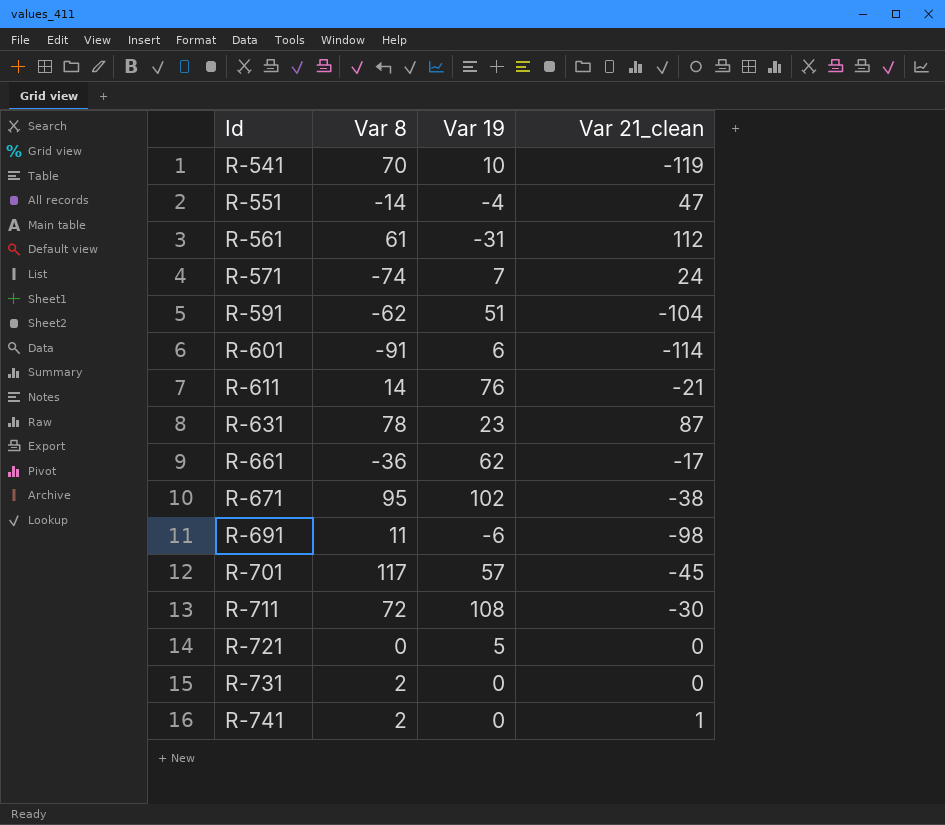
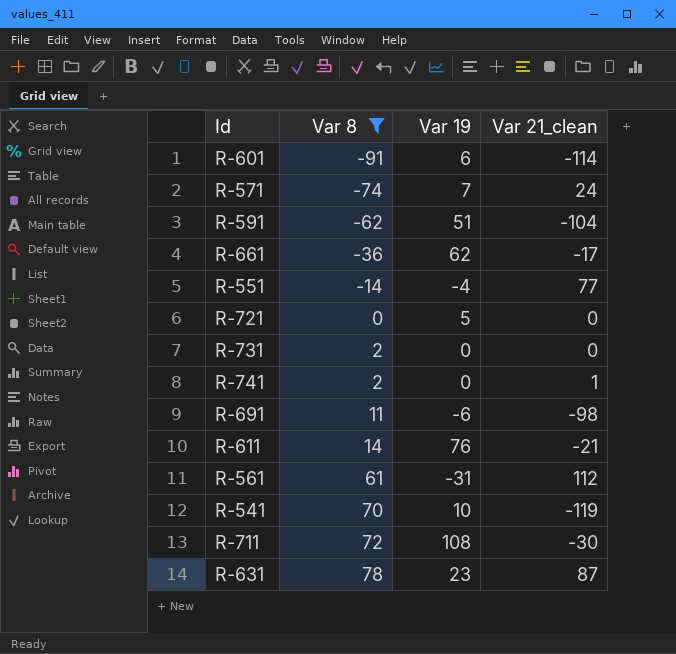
filter: none -> Var 8 <= 78
row order: Id ascending -> Var 8 ascending
R-551 | Var 21_clean: 47 -> 77

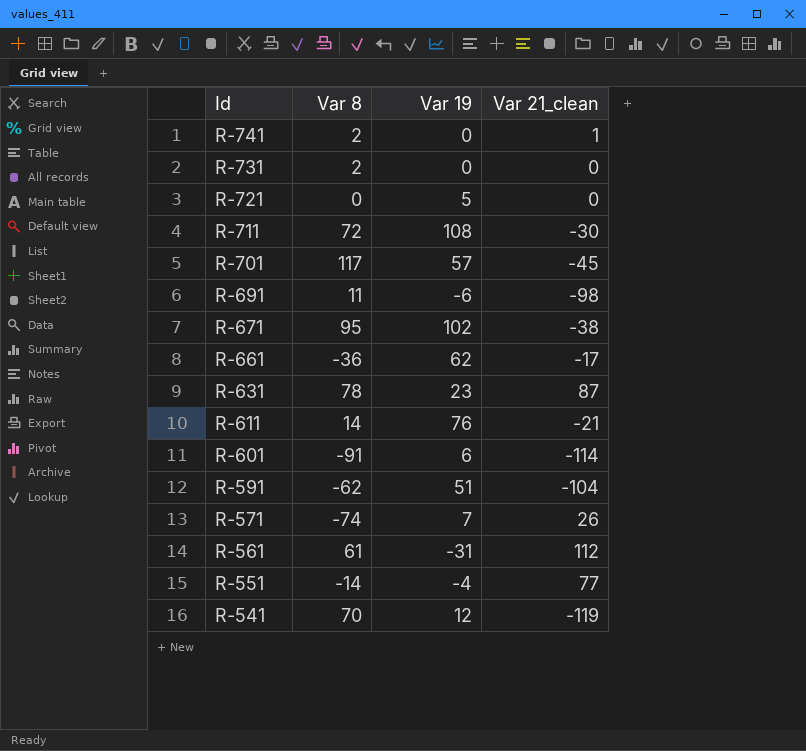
filter: Var 8 <= 78 -> none
row order: Var 8 ascending -> Id descending
R-571 | Var 21_clean: 24 -> 26
R-541 | Var 19: 10 -> 12

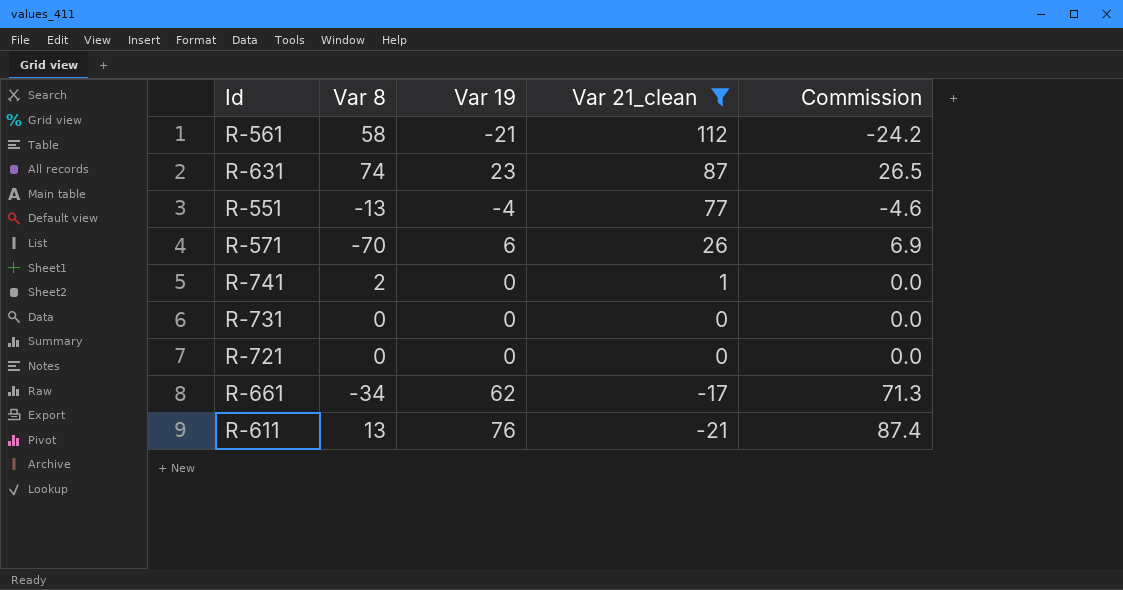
filter: none -> Var 21_clean >= -21
row order: Id descending -> Var 21_clean descending
column Commission | formula: none -> [Var 19] * 1.15
R-561 | Var 8: 61 -> 58
R-561 | Var 19: -31 -> -21
R-631 | Var 8: 78 -> 74
R-551 | Var 8: -14 -> -13
R-571 | Var 8: -74 -> -70
R-571 | Var 19: 7 -> 6
R-731 | Var 8: 2 -> 0
R-721 | Var 19: 5 -> 0
R-661 | Var 8: -36 -> -34
R-611 | Var 8: 14 -> 13

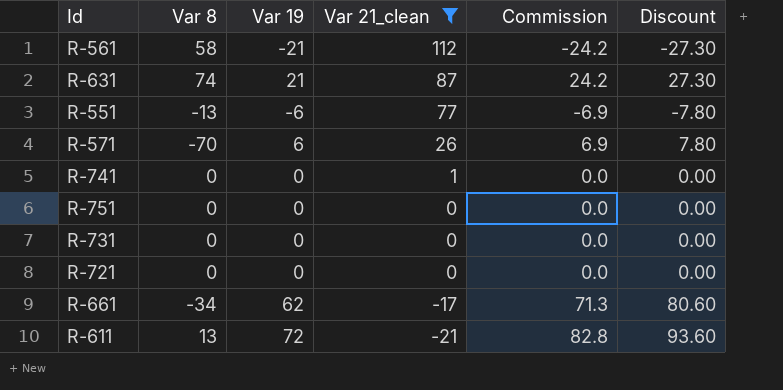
column Discount | formula: none -> [Var 19] * 1.3
R-631 | Var 19: 23 -> 21
R-631 | Commission: 26.5 -> 24.2
R-551 | Var 19: -4 -> -6
R-551 | Commission: -4.6 -> -6.9
R-741 | Var 8: 2 -> 0
row R-751: none -> 0 | 0 | 0 | 0.0 | 0.00
R-611 | Var 19: 76 -> 72
R-611 | Commission: 87.4 -> 82.8

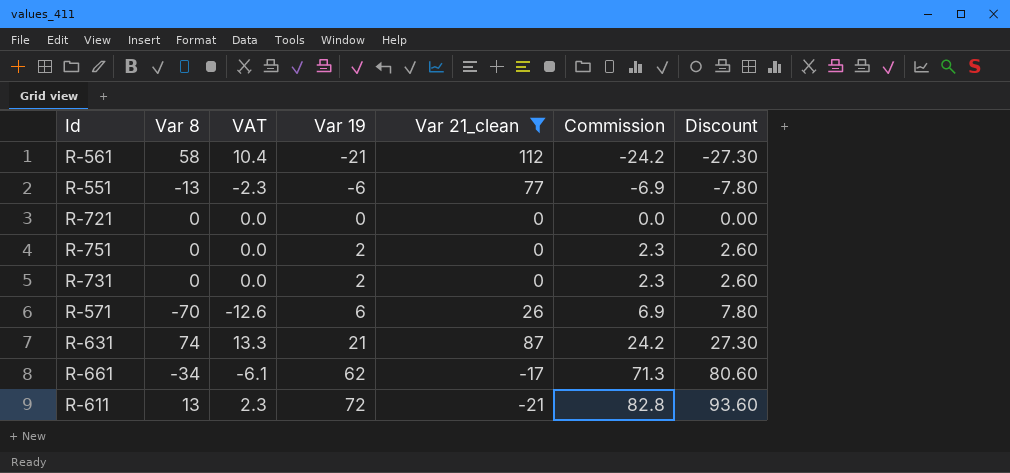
row order: Var 21_clean descending -> Var 19 ascending
column VAT | formula: none -> [Var 8] * 0.18
row R-741: 0 | 0 | 1 | 0.0 | 0.00 -> none
R-751 | Var 19: 0 -> 2
R-751 | Commission: 0.0 -> 2.3
R-751 | Discount: 0.00 -> 2.60
R-731 | Var 19: 0 -> 2
R-731 | Commission: 0.0 -> 2.3
R-731 | Discount: 0.00 -> 2.60

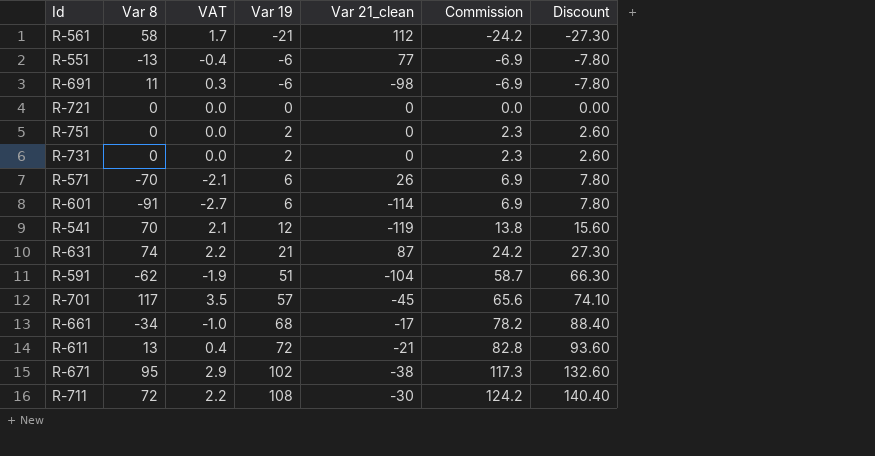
filter: Var 21_clean >= -21 -> none
column VAT | formula: [Var 8] * 0.18 -> [Var 8] * 0.03
R-661 | Var 19: 62 -> 68
R-661 | Commission: 71.3 -> 78.2
R-661 | Discount: 80.60 -> 88.40

